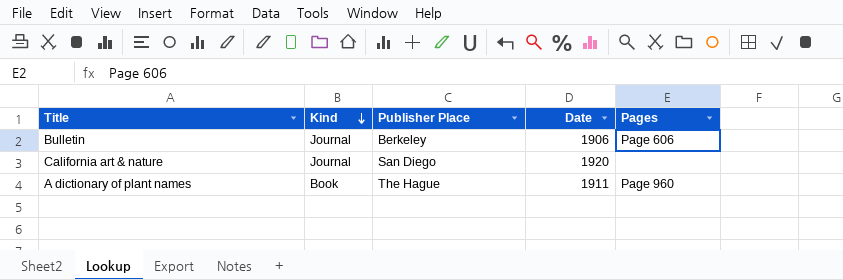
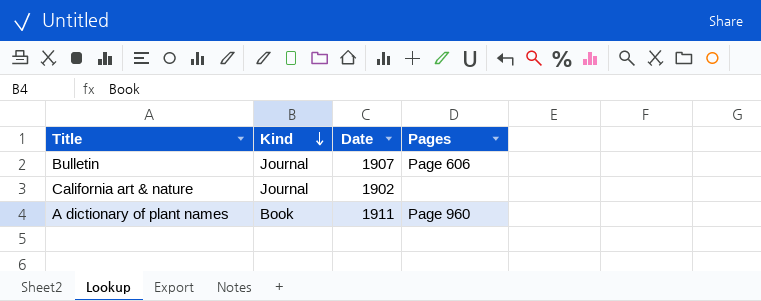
column Publisher Place | position: 3 -> none
Bulletin | Date: 1906 -> 1907
California art & nature | Date: 1920 -> 1902

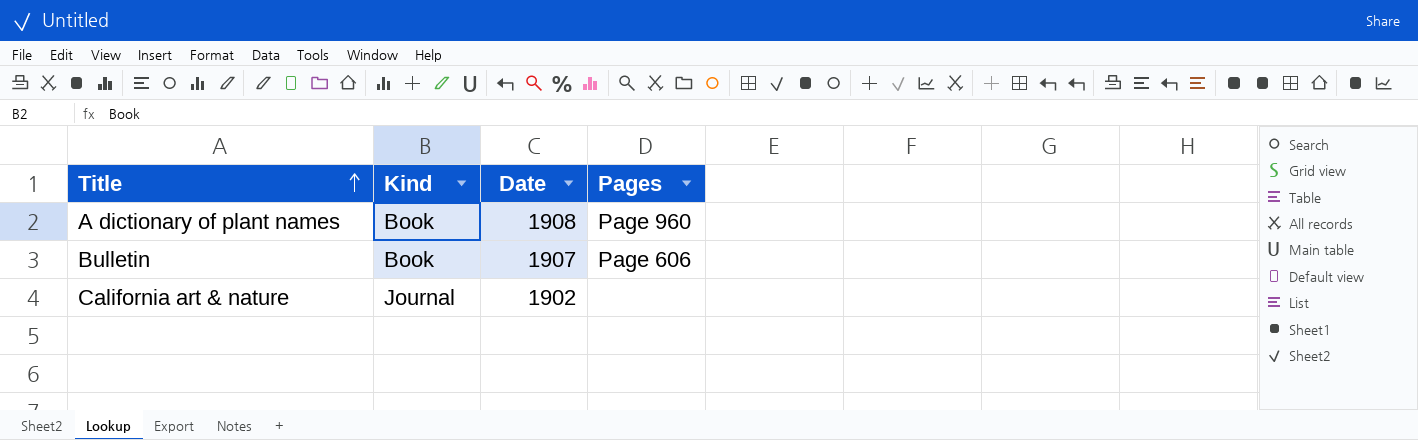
row order: Kind descending -> Title ascending
A dictionary of plant names | Date: 1911 -> 1908
Bulletin | Kind: Journal -> Book

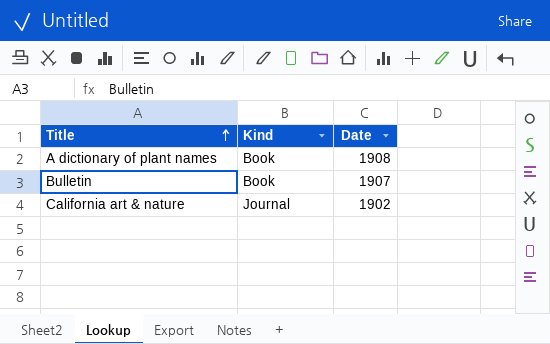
column Pages | position: 4 -> none

